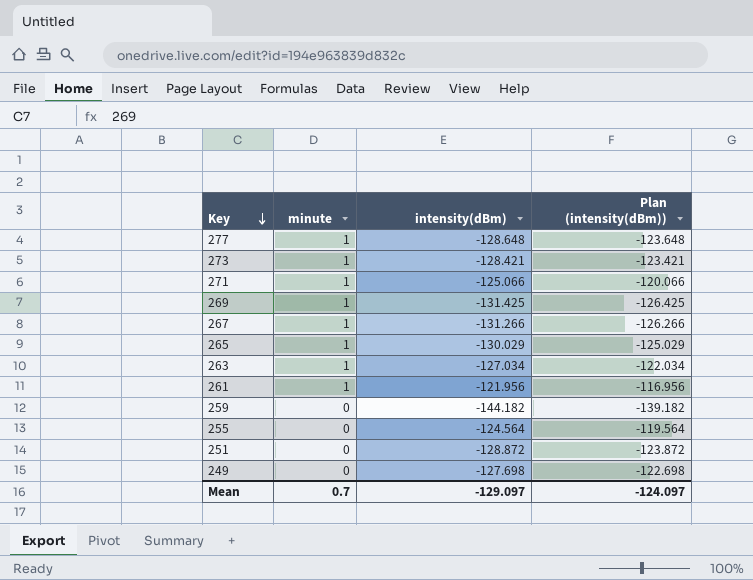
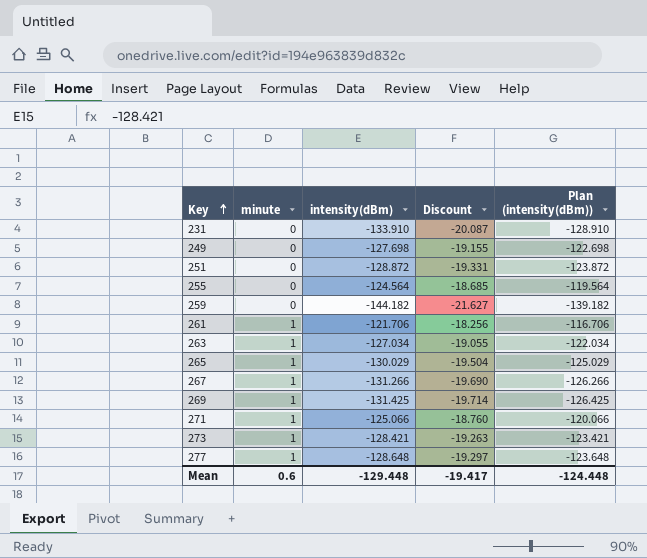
row order: Key descending -> Key ascending
column Discount | formula: none -> [intensity(dBm)] * 0.15
row 231: none -> 0 | -133.910 | -20.087 | -128.910
261 | intensity(dBm): -121.956 -> -121.706
261 | Plan (intensity(dBm)): -116.956 -> -116.706
Mean | minute: 0.7 -> 0.6
Mean | intensity(dBm): -129.097 -> -129.448
Mean | Plan (intensity(dBm)): -124.097 -> -124.448

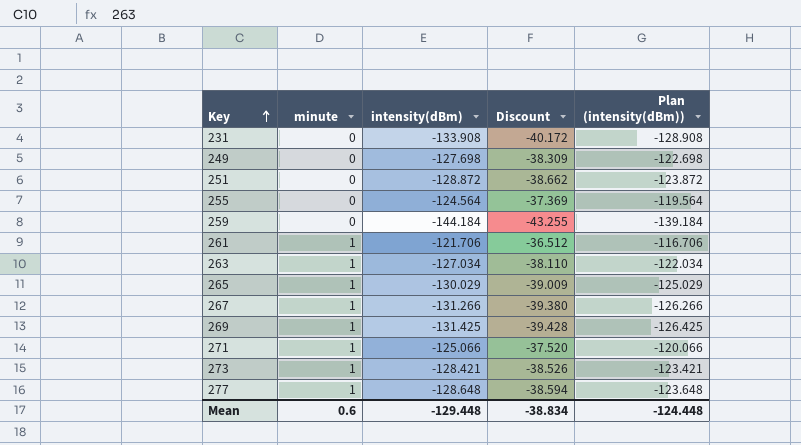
column Discount | formula: [intensity(dBm)] * 0.15 -> [intensity(dBm)] * 0.3
231 | intensity(dBm): -133.910 -> -133.908
231 | Plan (intensity(dBm)): -128.910 -> -128.908
259 | intensity(dBm): -144.182 -> -144.184
259 | Plan (intensity(dBm)): -139.182 -> -139.184
Mean | Discount: -19.417 -> -38.834

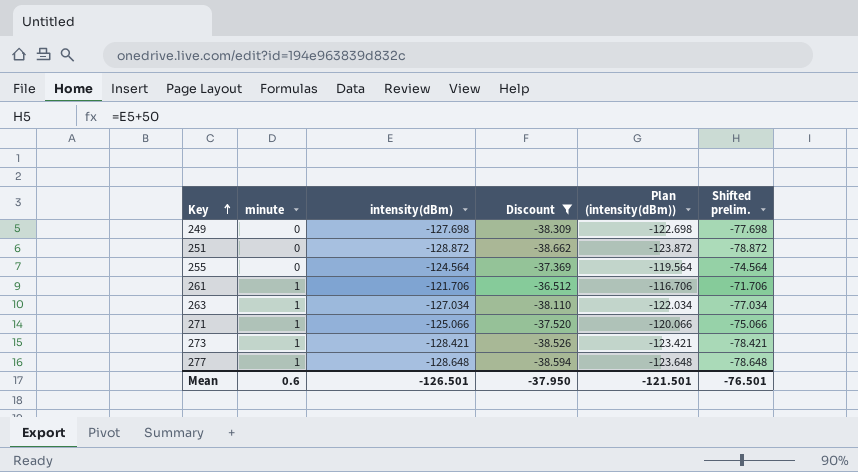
filter: none -> Discount >= -38.662
column Shifted prelim. | formula: none -> [intensity(dBm)] + 50
Mean | intensity(dBm): -129.448 -> -126.501
Mean | Discount: -38.834 -> -37.950
Mean | Plan (intensity(dBm)): -124.448 -> -121.501

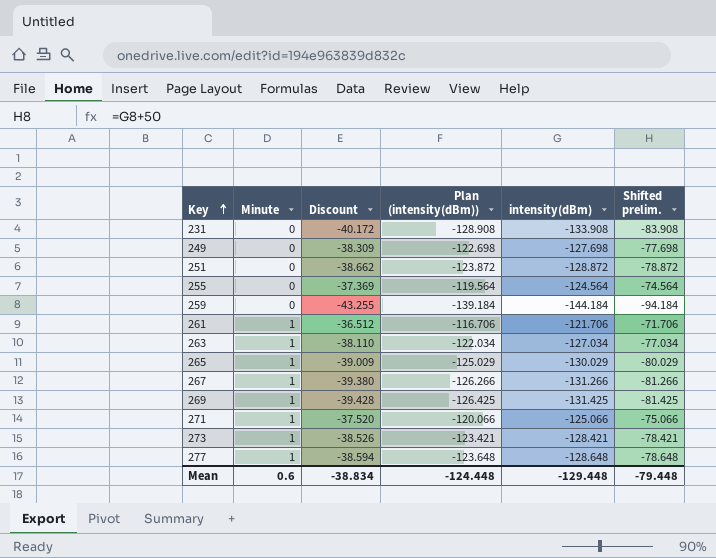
filter: Discount >= -38.662 -> none
column name: minute -> Minute
column intensity(dBm) | position: 3 -> 5
Mean | Discount: -37.950 -> -38.834
Mean | Plan (intensity(dBm)): -121.501 -> -124.448
Mean | intensity(dBm): -126.501 -> -129.448
Mean | Shifted prelim.: -76.501 -> -79.448

